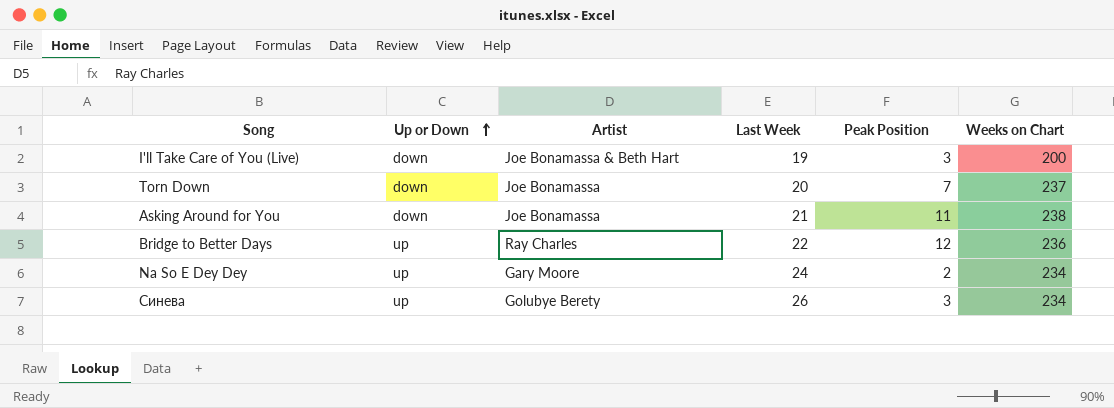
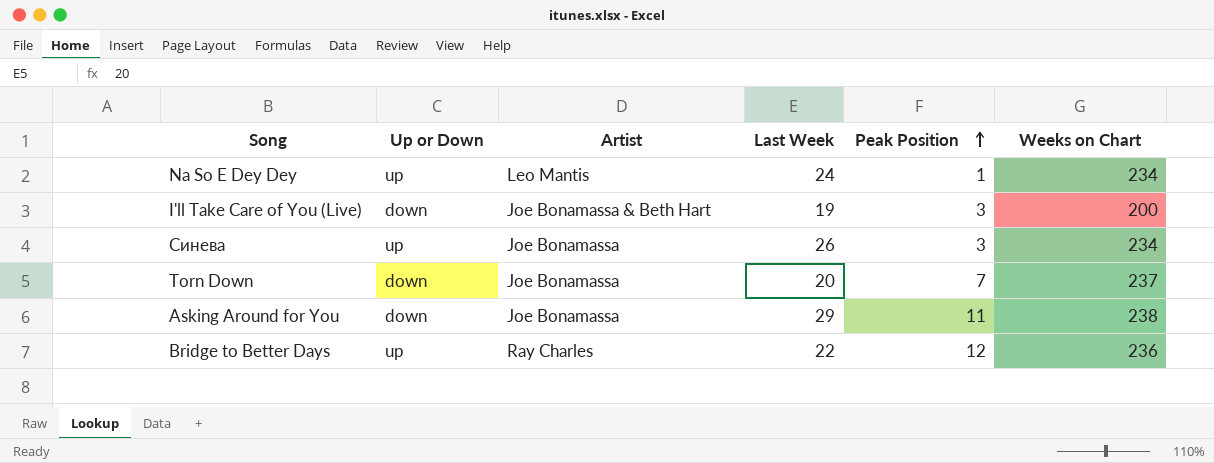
row order: Up or Down ascending -> Peak Position ascending
Na So E Dey Dey | Artist: Gary Moore -> Leo Mantis
Na So E Dey Dey | Peak Position: 2 -> 1
Синева | Artist: Golubye Berety -> Joe Bonamassa
Asking Around for You | Last Week: 21 -> 29

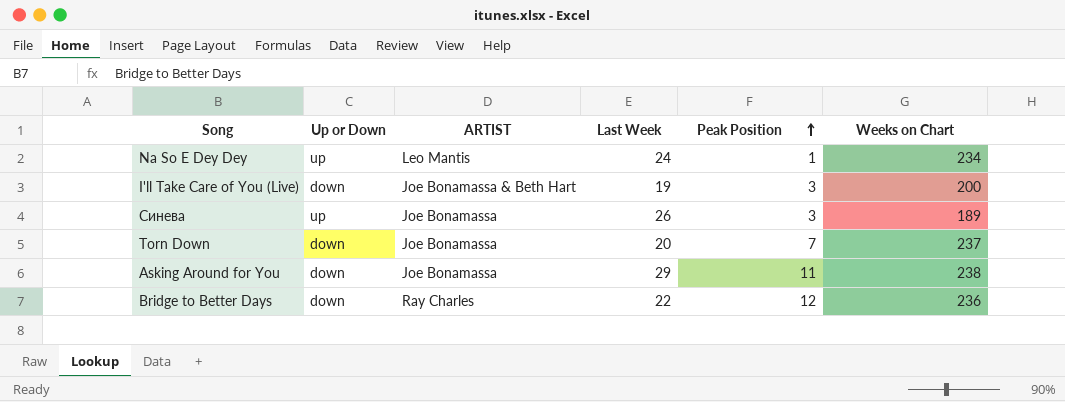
column name: Artist -> ARTIST
Синева | Weeks on Chart: 234 -> 189
Bridge to Better Days | Up or Down: up -> down

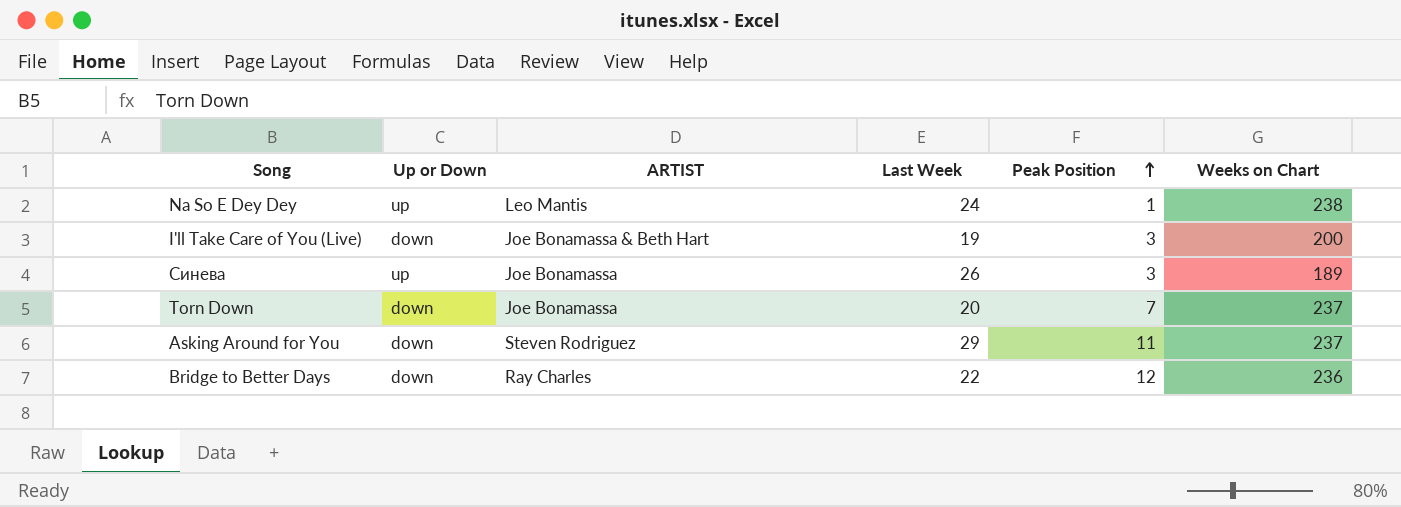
Na So E Dey Dey | Weeks on Chart: 234 -> 238
Asking Around for You | ARTIST: Joe Bonamassa -> Steven Rodriguez
Asking Around for You | Weeks on Chart: 238 -> 237

